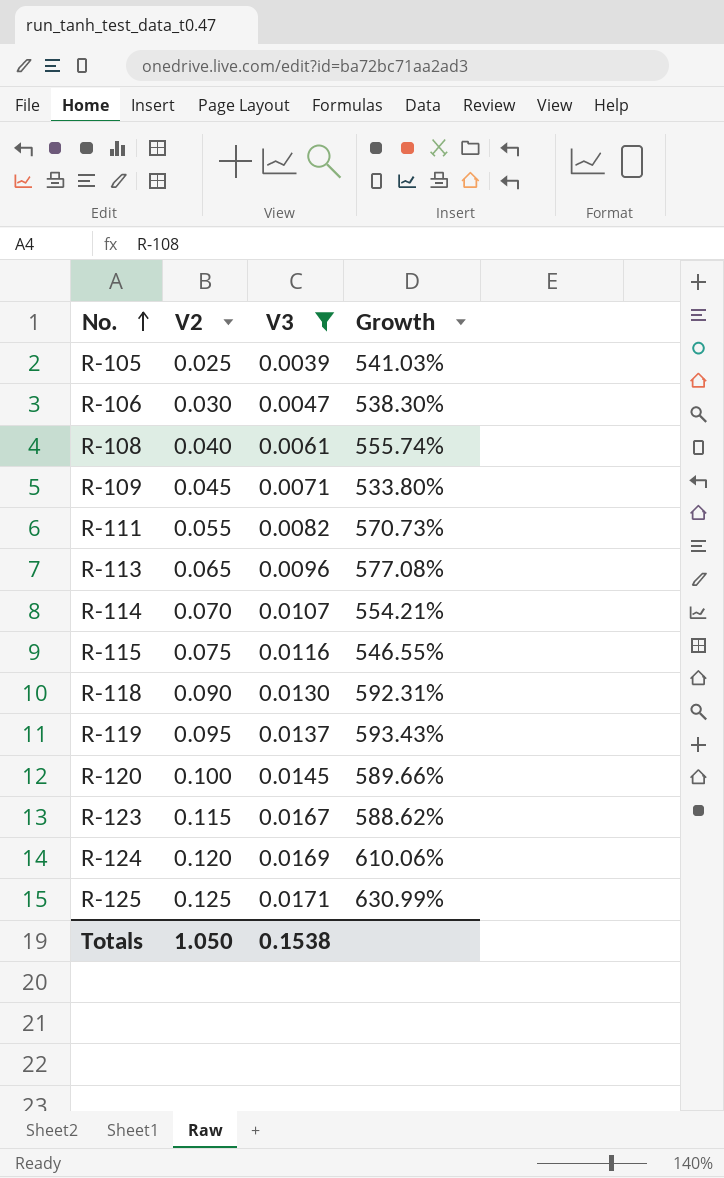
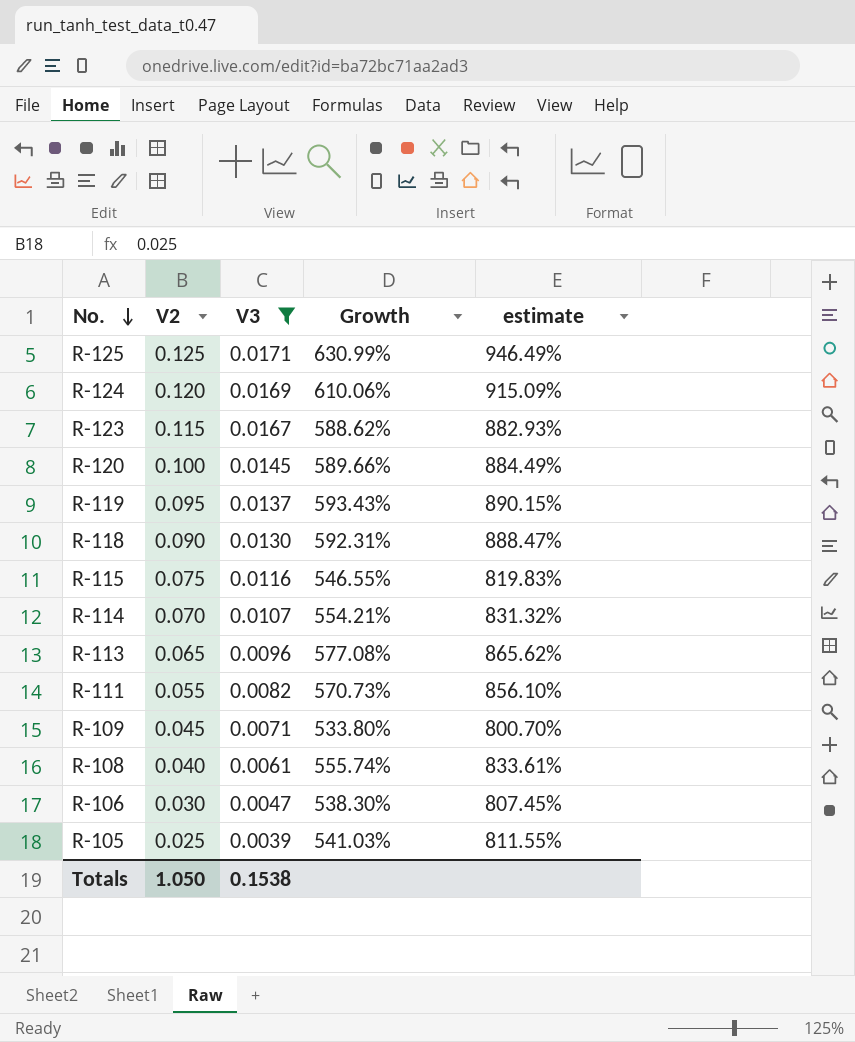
row order: No. ascending -> No. descending
column estimate | formula: none -> [Growth] * 1.5

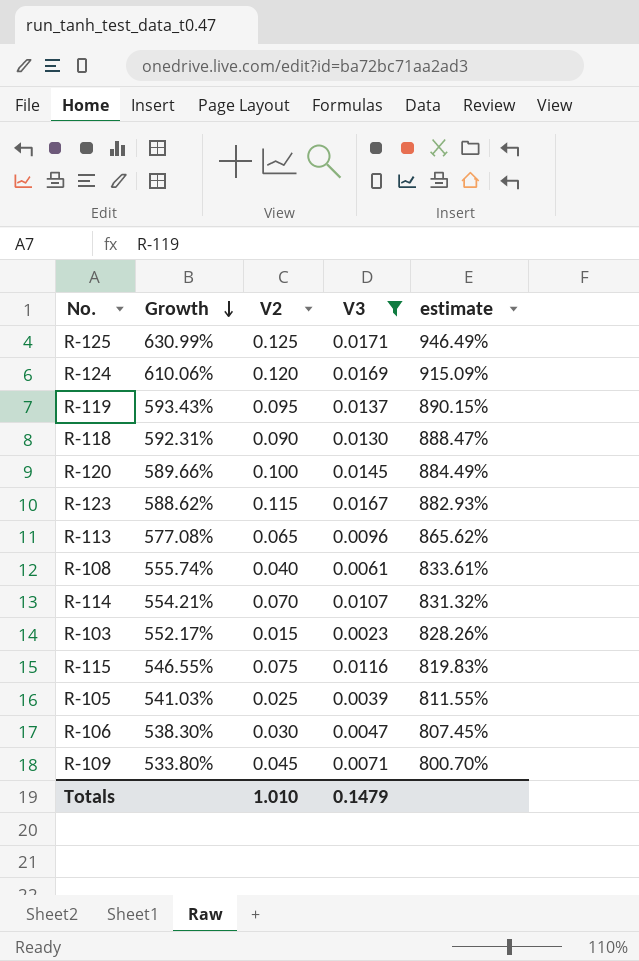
row order: No. descending -> Growth descending
column Growth | position: 4 -> 2
row R-111: 0.055 | 0.0082 | 570.73% | 856.10% -> none
row R-103: none -> 552.17% | 0.015 | 0.0023 | 828.26%
Totals | V2: 1.050 -> 1.010
Totals | V3: 0.1538 -> 0.1479

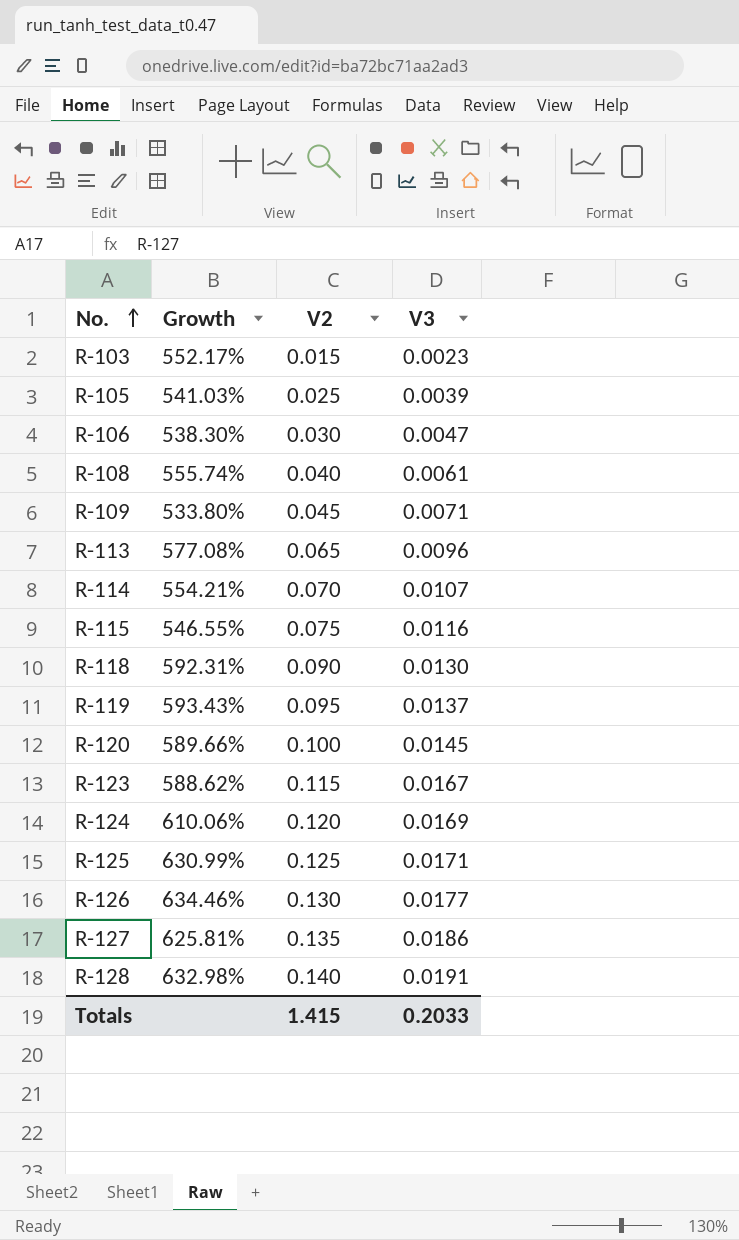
filter: V3 <= 0.0171 -> none
row order: Growth descending -> No. ascending
column estimate | formula: [Growth] * 1.5 -> none
Totals | V2: 1.010 -> 1.415
Totals | V3: 0.1479 -> 0.2033

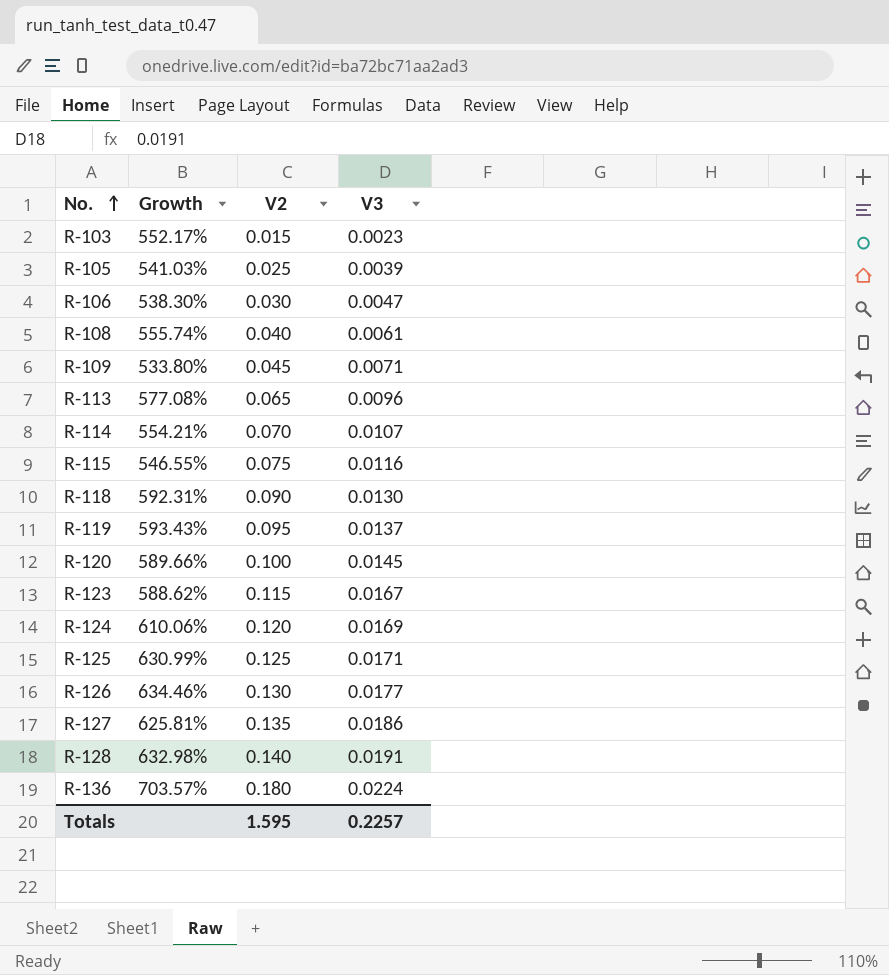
row R-136: none -> 703.57% | 0.180 | 0.0224
Totals | V2: 1.415 -> 1.595
Totals | V3: 0.2033 -> 0.2257

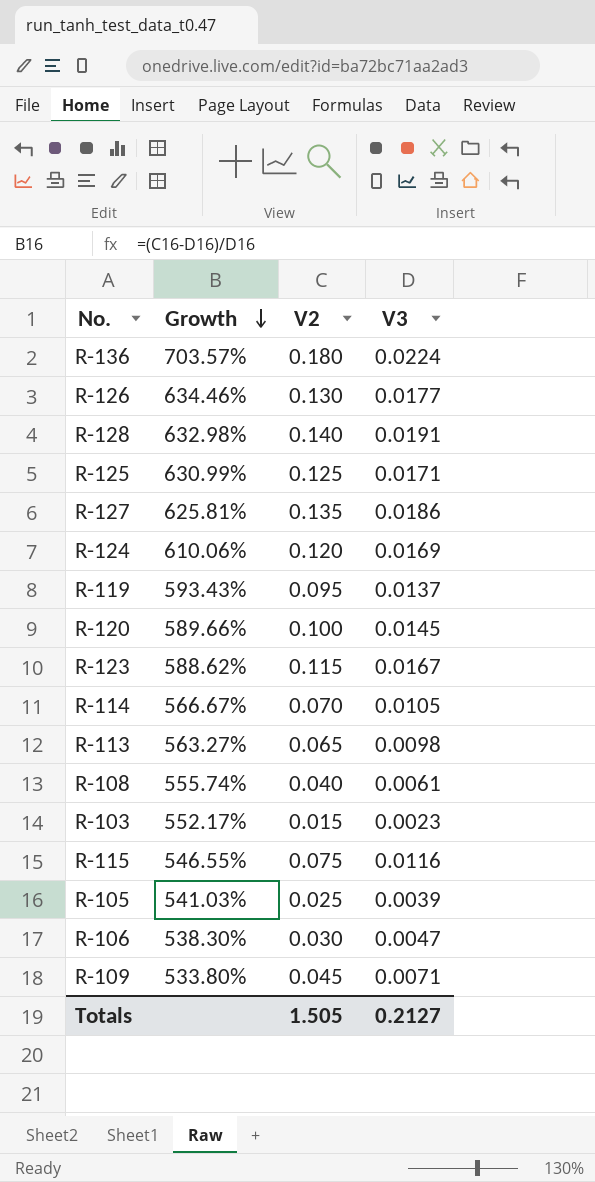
row order: No. ascending -> Growth descending
row R-118: 592.31% | 0.090 | 0.0130 -> none
R-114 | Growth: 554.21% -> 566.67%
R-114 | V3: 0.0107 -> 0.0105
R-113 | Growth: 577.08% -> 563.27%
R-113 | V3: 0.0096 -> 0.0098
Totals | V2: 1.595 -> 1.505
Totals | V3: 0.2257 -> 0.2127

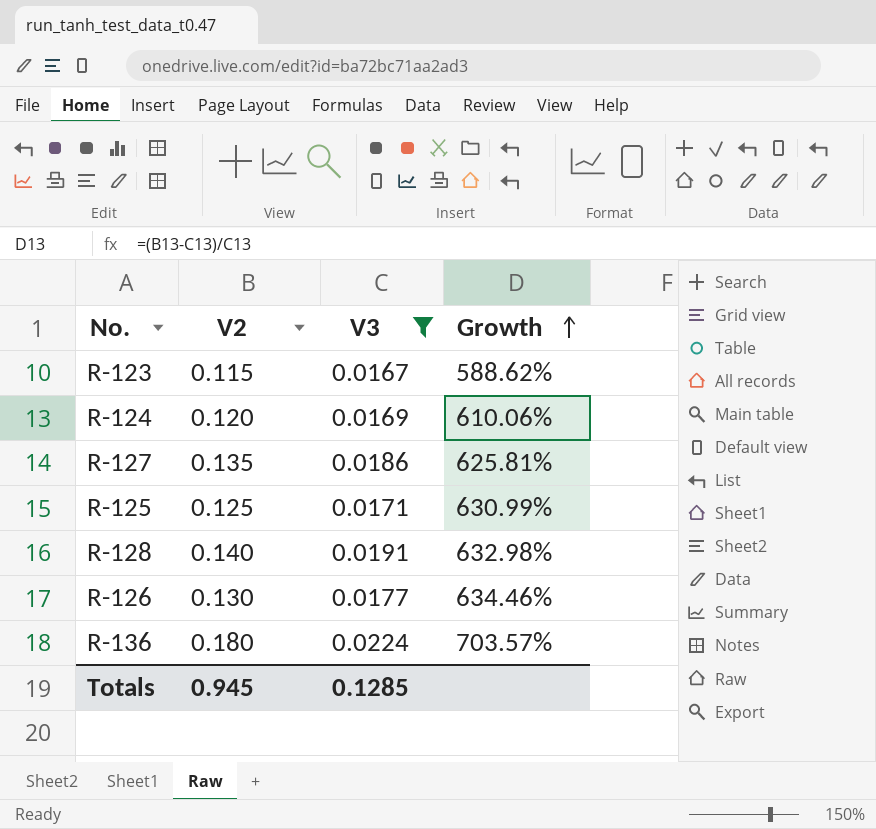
filter: none -> V3 >= 0.0167
row order: Growth descending -> Growth ascending
column Growth | position: 2 -> 4
Totals | V2: 1.505 -> 0.945
Totals | V3: 0.2127 -> 0.1285

